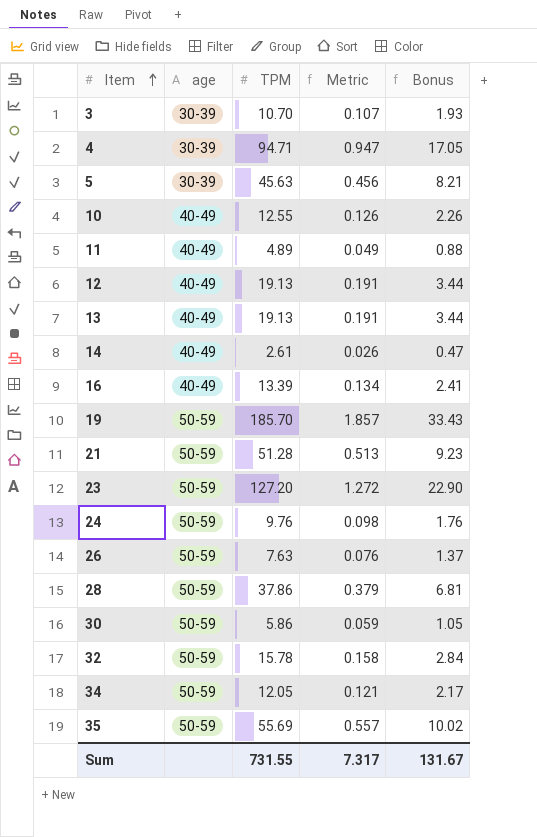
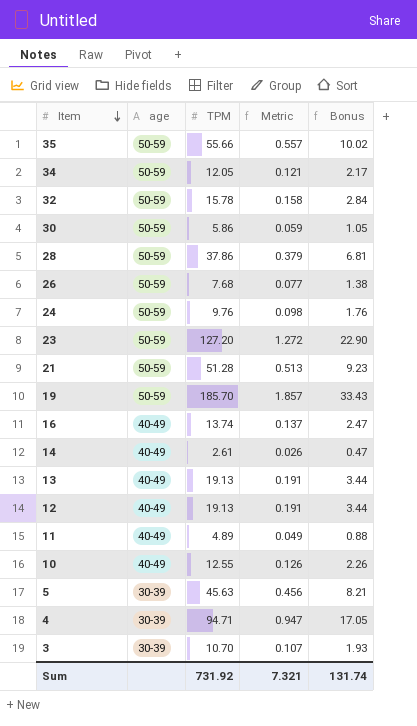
row order: Item ascending -> Item descending
35 | TPM: 55.69 -> 55.66
26 | TPM: 7.63 -> 7.68
26 | Metric: 0.076 -> 0.077
26 | Bonus: 1.37 -> 1.38
16 | TPM: 13.39 -> 13.74
16 | Metric: 0.134 -> 0.137
16 | Bonus: 2.41 -> 2.47
Sum | TPM: 731.55 -> 731.92
Sum | Metric: 7.317 -> 7.321
Sum | Bonus: 131.67 -> 131.74

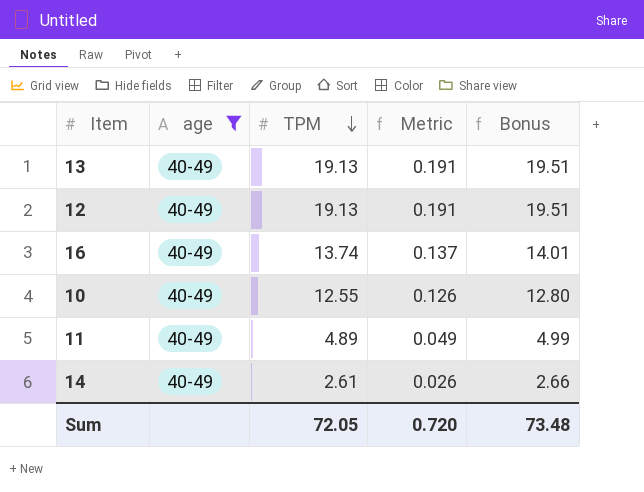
filter: none -> age = 40-49
row order: Item descending -> TPM descending
column Bonus | formula: [TPM] * 0.18 -> [TPM] * 1.02
Sum | TPM: 731.92 -> 72.05
Sum | Metric: 7.321 -> 0.720
Sum | Bonus: 131.74 -> 73.48

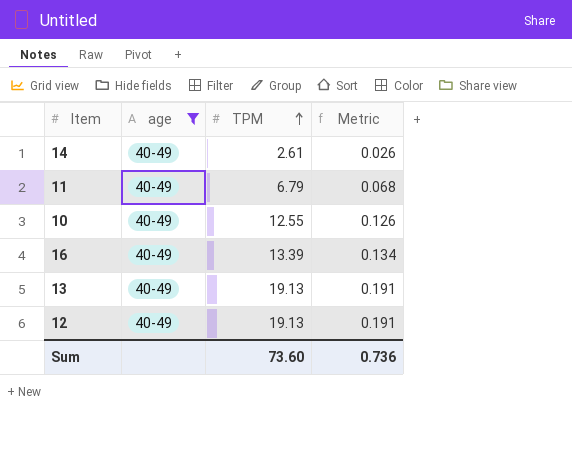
row order: TPM descending -> TPM ascending
column Bonus | formula: [TPM] * 1.02 -> none
11 | TPM: 4.89 -> 6.79
11 | Metric: 0.049 -> 0.068
16 | TPM: 13.74 -> 13.39
16 | Metric: 0.137 -> 0.134
Sum | TPM: 72.05 -> 73.60
Sum | Metric: 0.720 -> 0.736

